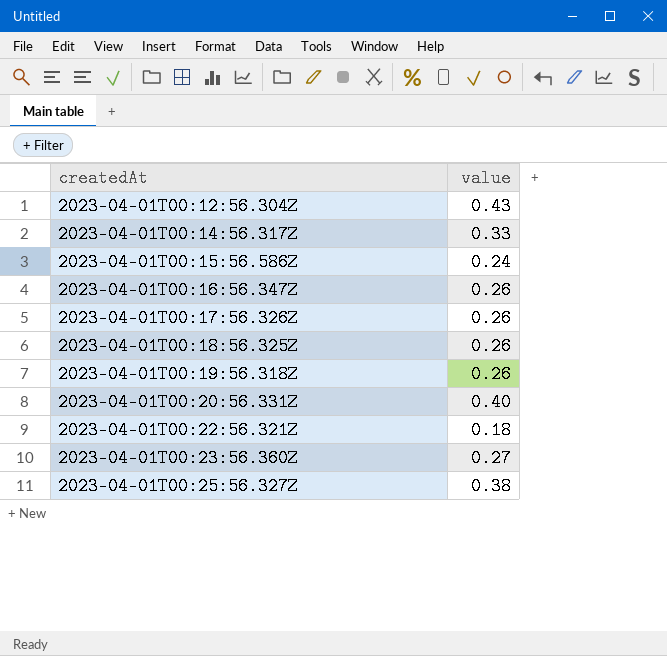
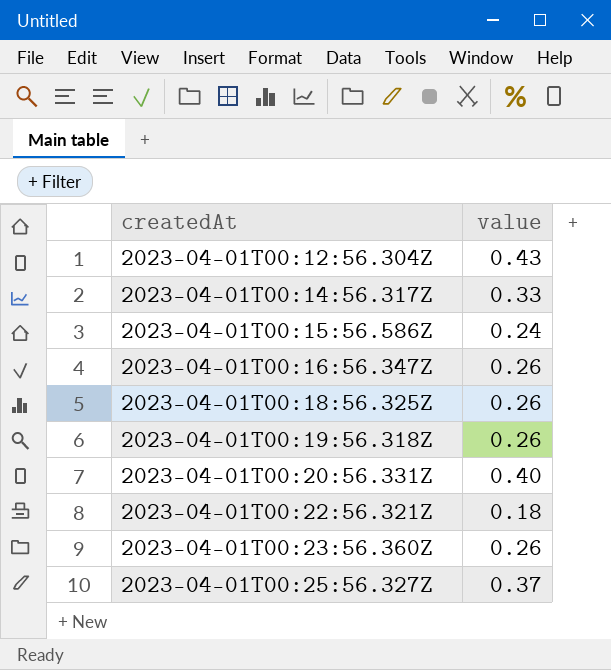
row 2023-04-01T00:17:56.326Z: 0.26 -> none
2023-04-01T00:23:56.360Z | value: 0.27 -> 0.26
2023-04-01T00:25:56.327Z | value: 0.38 -> 0.37

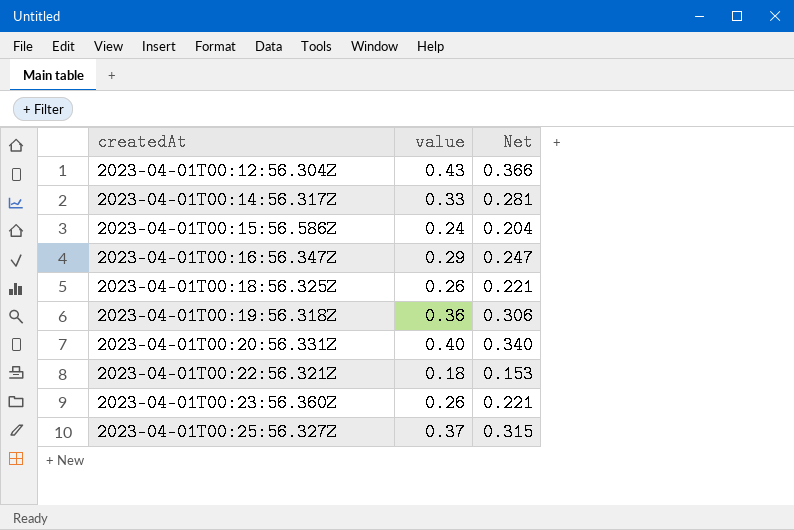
column Net | formula: none -> [value] * 0.85
2023-04-01T00:16:56.347Z | value: 0.26 -> 0.29
2023-04-01T00:19:56.318Z | value: 0.26 -> 0.36

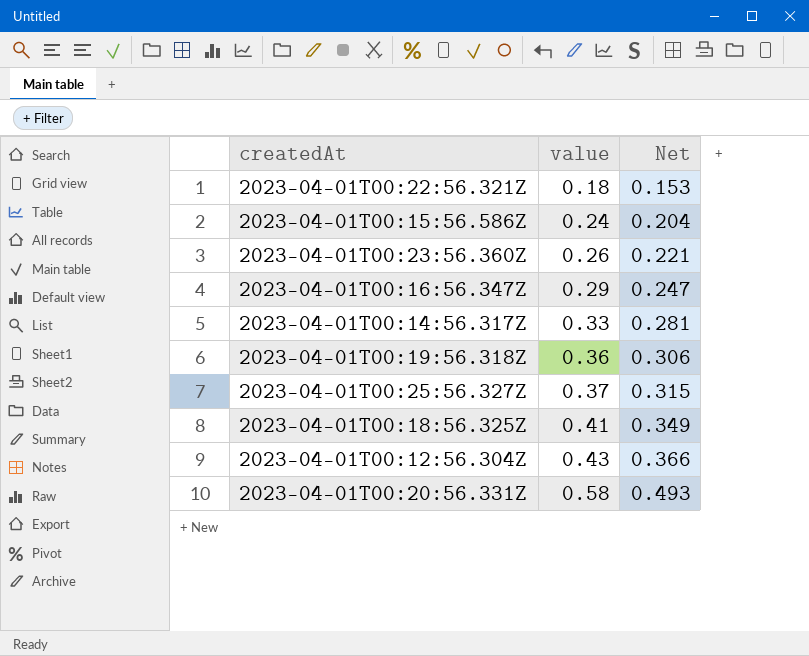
row order: createdAt ascending -> value ascending
2023-04-01T00:18:56.325Z | value: 0.26 -> 0.41
2023-04-01T00:18:56.325Z | Net: 0.221 -> 0.349
2023-04-01T00:20:56.331Z | value: 0.40 -> 0.58
2023-04-01T00:20:56.331Z | Net: 0.340 -> 0.493

